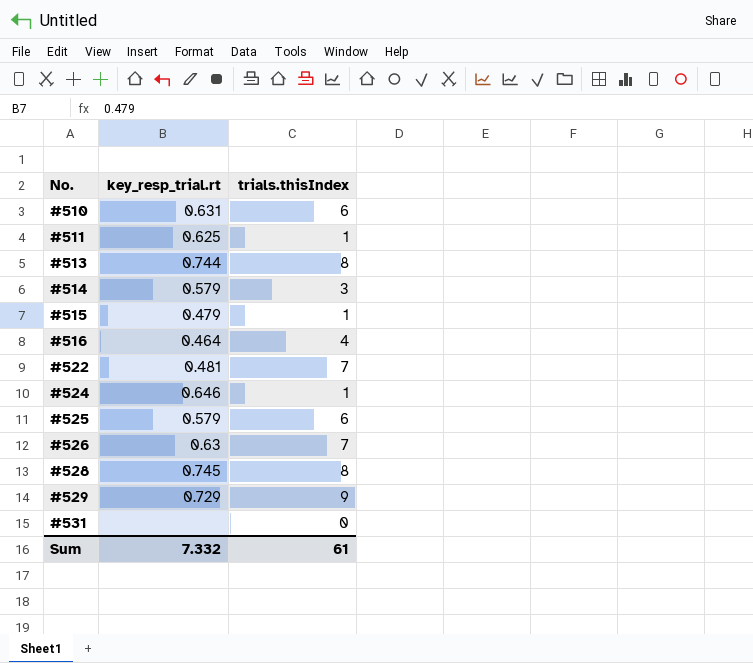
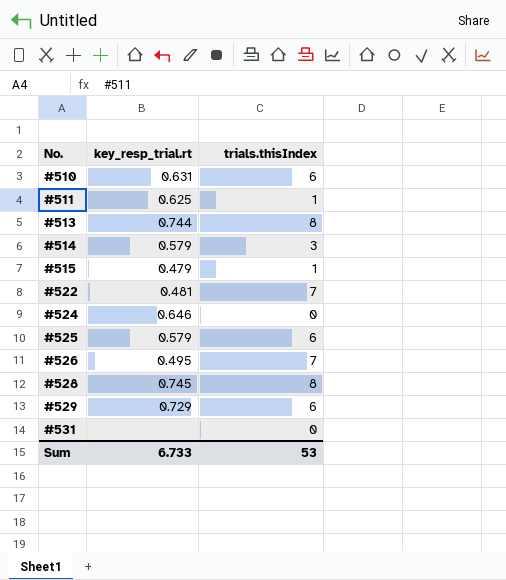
row #516: 0.464 | 4 -> none
#524 | trials.thisIndex: 1 -> 0
#526 | key_resp_trial.rt: 0.63 -> 0.495
#529 | trials.thisIndex: 9 -> 6
Sum | key_resp_trial.rt: 7.332 -> 6.733
Sum | trials.thisIndex: 61 -> 53

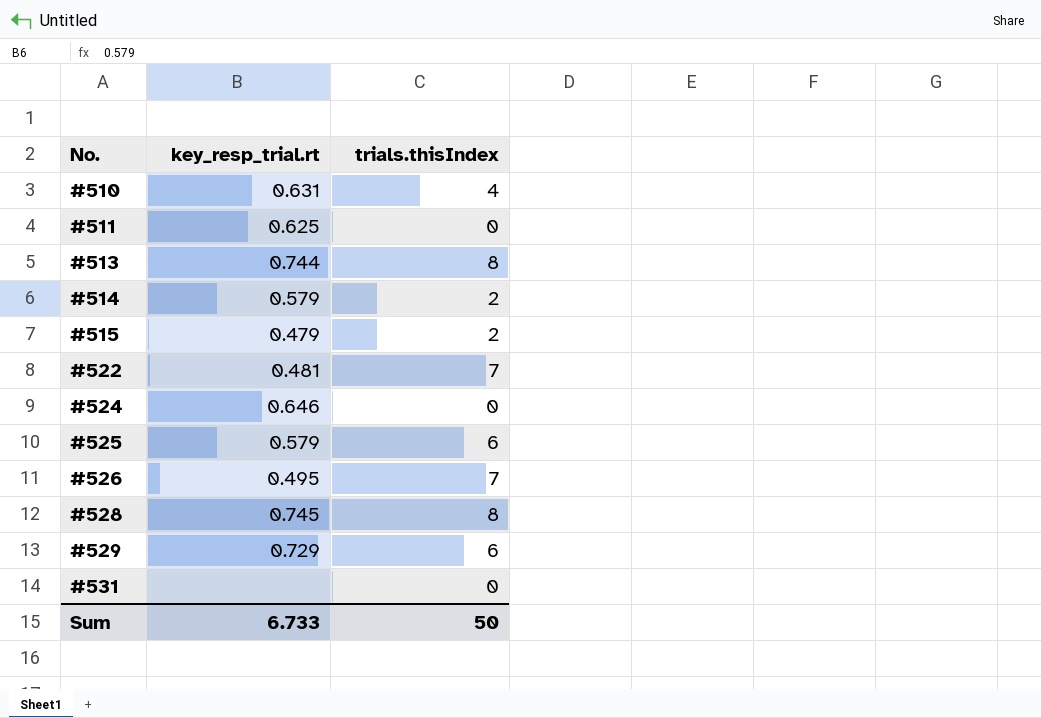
#510 | trials.thisIndex: 6 -> 4
#511 | trials.thisIndex: 1 -> 0
#514 | trials.thisIndex: 3 -> 2
#515 | trials.thisIndex: 1 -> 2
Sum | trials.thisIndex: 53 -> 50

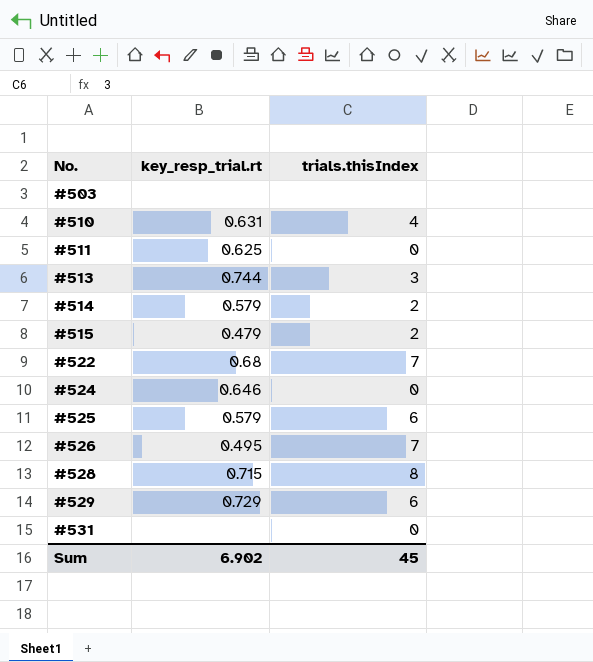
row #503: none -> none | none
#513 | trials.thisIndex: 8 -> 3
#522 | key_resp_trial.rt: 0.481 -> 0.68
#528 | key_resp_trial.rt: 0.745 -> 0.715
Sum | key_resp_trial.rt: 6.733 -> 6.902
Sum | trials.thisIndex: 50 -> 45

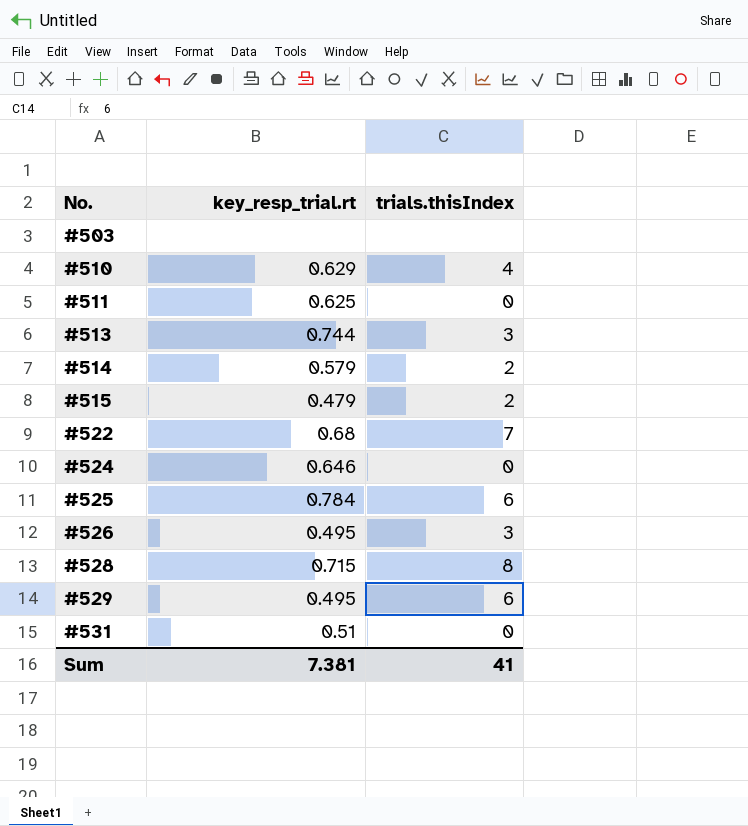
#510 | key_resp_trial.rt: 0.631 -> 0.629
#525 | key_resp_trial.rt: 0.579 -> 0.784
#526 | trials.thisIndex: 7 -> 3
#529 | key_resp_trial.rt: 0.729 -> 0.495
#531 | key_resp_trial.rt: none -> 0.51
Sum | key_resp_trial.rt: 6.902 -> 7.381
Sum | trials.thisIndex: 45 -> 41

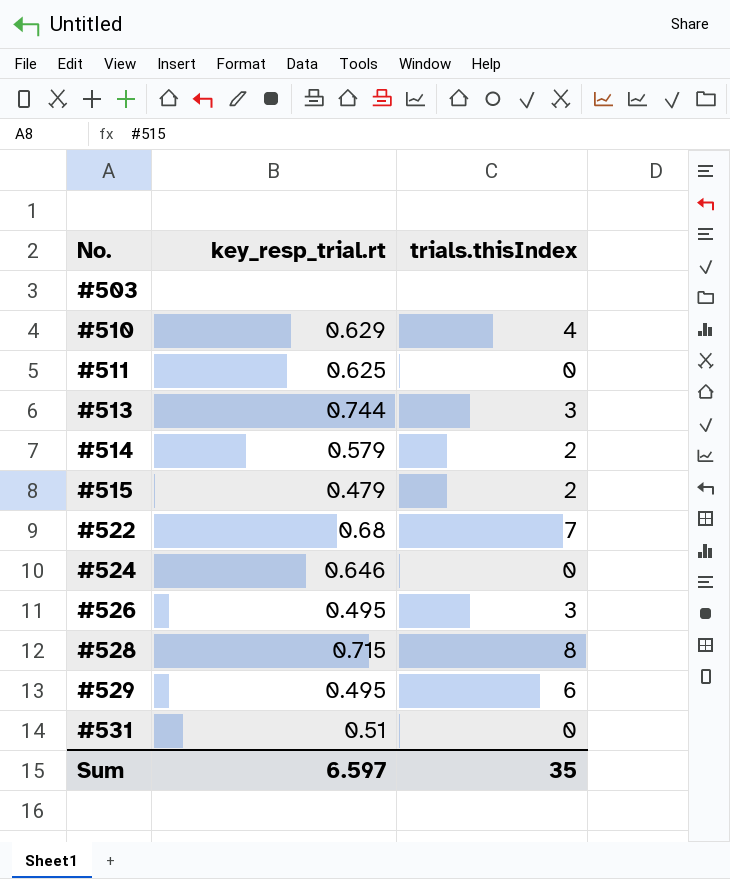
row #525: 0.784 | 6 -> none
Sum | key_resp_trial.rt: 7.381 -> 6.597
Sum | trials.thisIndex: 41 -> 35

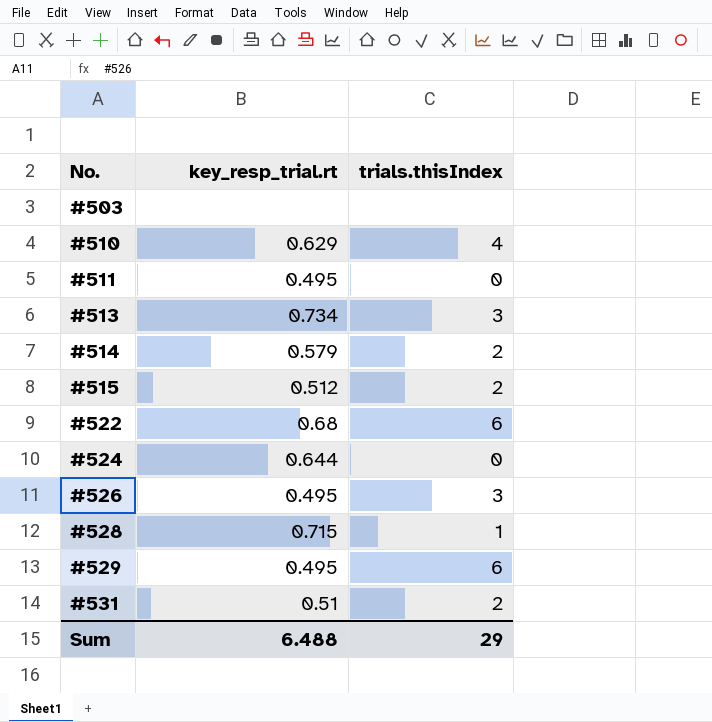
#511 | key_resp_trial.rt: 0.625 -> 0.495
#513 | key_resp_trial.rt: 0.744 -> 0.734
#515 | key_resp_trial.rt: 0.479 -> 0.512
#522 | trials.thisIndex: 7 -> 6
#524 | key_resp_trial.rt: 0.646 -> 0.644
#528 | trials.thisIndex: 8 -> 1
#531 | trials.thisIndex: 0 -> 2
Sum | key_resp_trial.rt: 6.597 -> 6.488
Sum | trials.thisIndex: 35 -> 29

